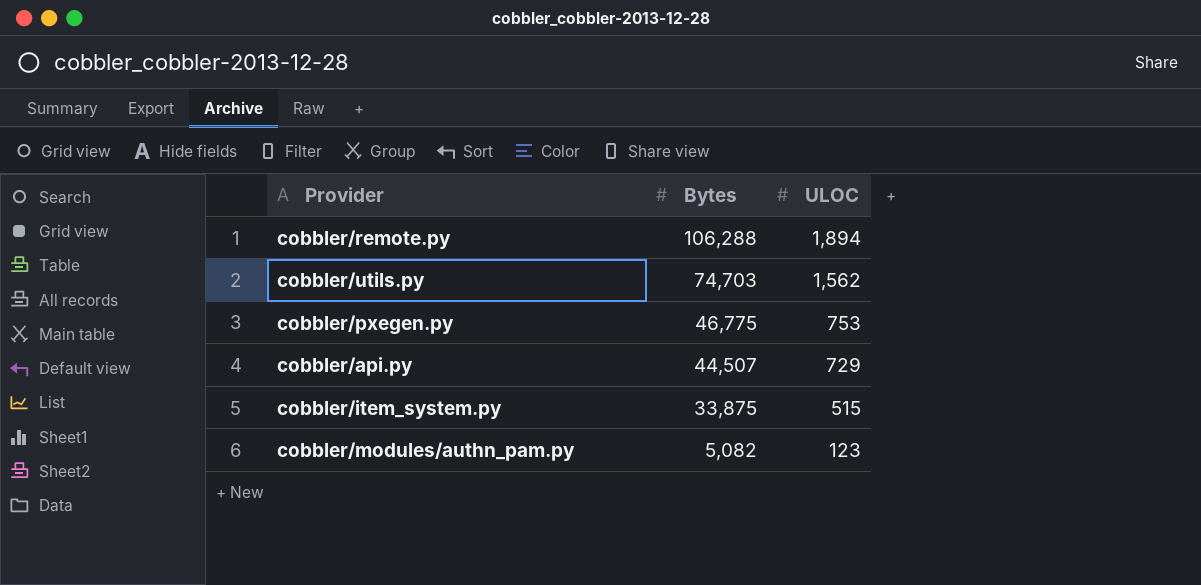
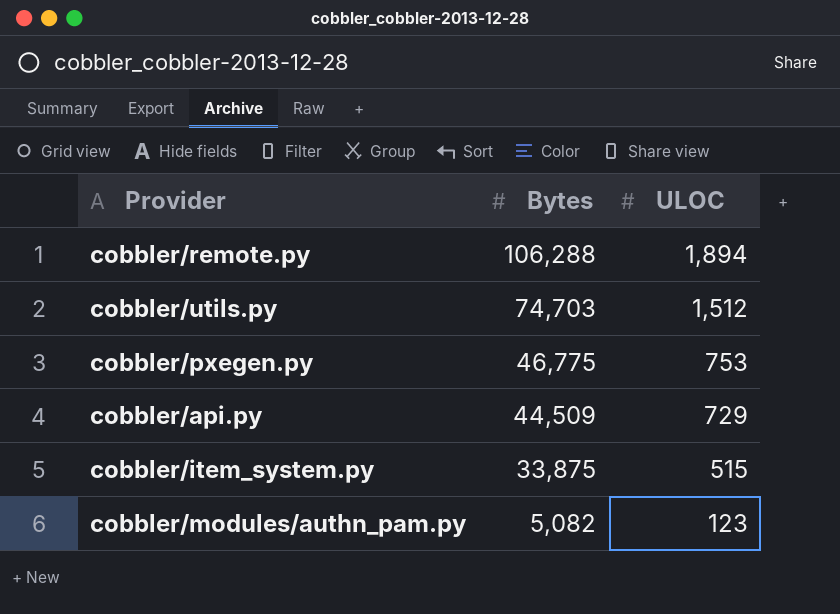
cobbler/utils.py | ULOC: 1,562 -> 1,512
cobbler/api.py | Bytes: 44,507 -> 44,509

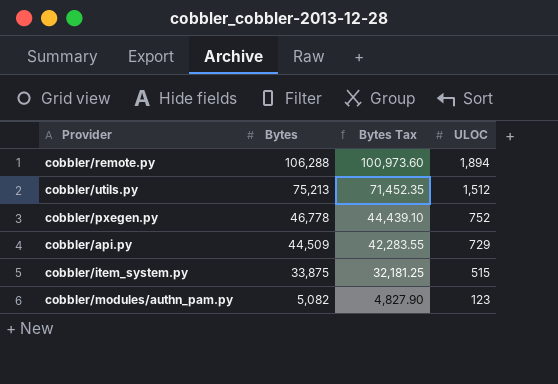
column Bytes Tax | formula: none -> [Bytes] * 0.95
cobbler/utils.py | Bytes: 74,703 -> 75,213
cobbler/pxegen.py | Bytes: 46,775 -> 46,778
cobbler/pxegen.py | ULOC: 753 -> 752

